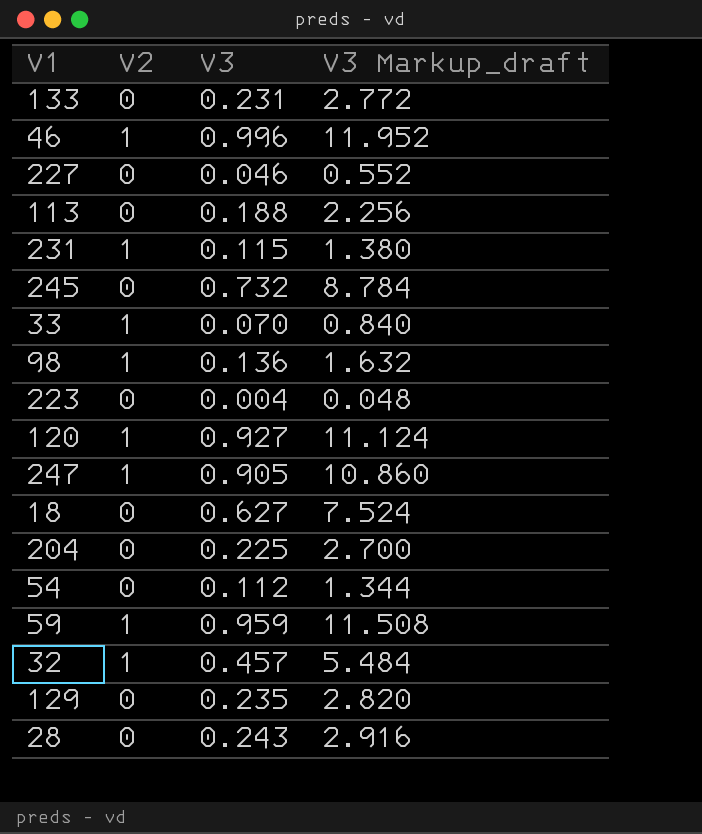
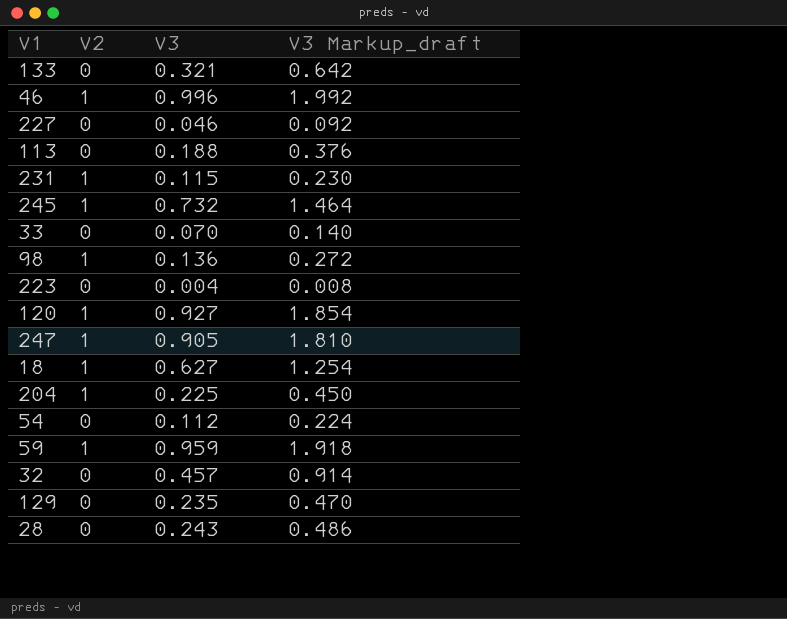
column V3 Markup_draft | formula: [V3] * 12 -> [V3] * 2
133 | V3: 0.231 -> 0.321
245 | V2: 0 -> 1
33 | V2: 1 -> 0
18 | V2: 0 -> 1
204 | V2: 0 -> 1
32 | V2: 1 -> 0

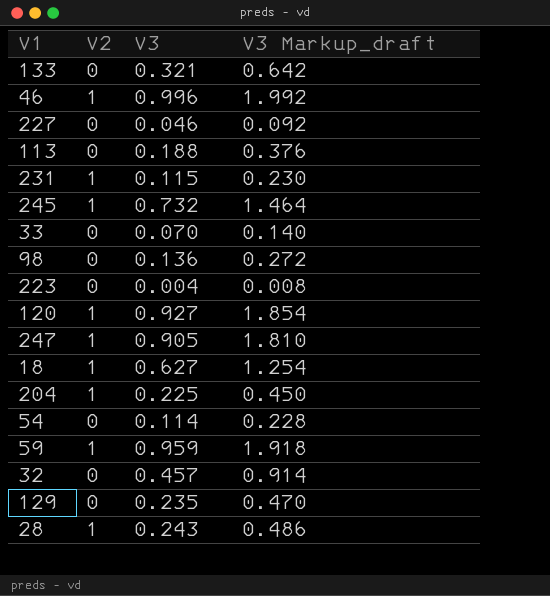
98 | V2: 1 -> 0
54 | V3: 0.112 -> 0.114
54 | V3 Markup_draft: 0.224 -> 0.228
28 | V2: 0 -> 1

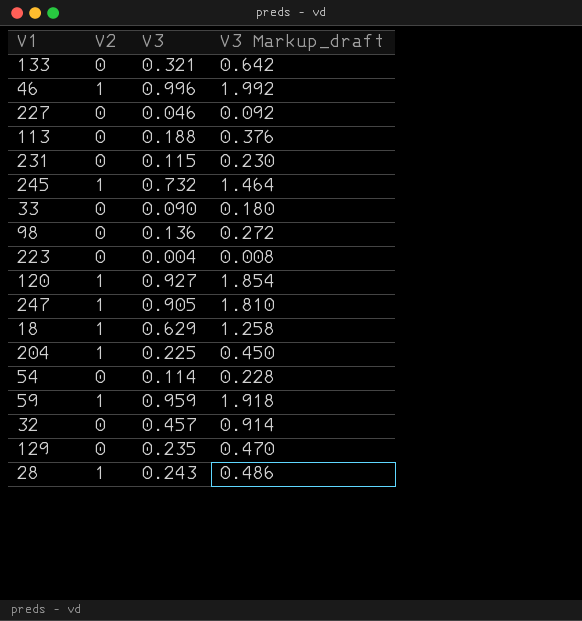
231 | V2: 1 -> 0
33 | V3: 0.070 -> 0.090
33 | V3 Markup_draft: 0.140 -> 0.180
18 | V3: 0.627 -> 0.629
18 | V3 Markup_draft: 1.254 -> 1.258

